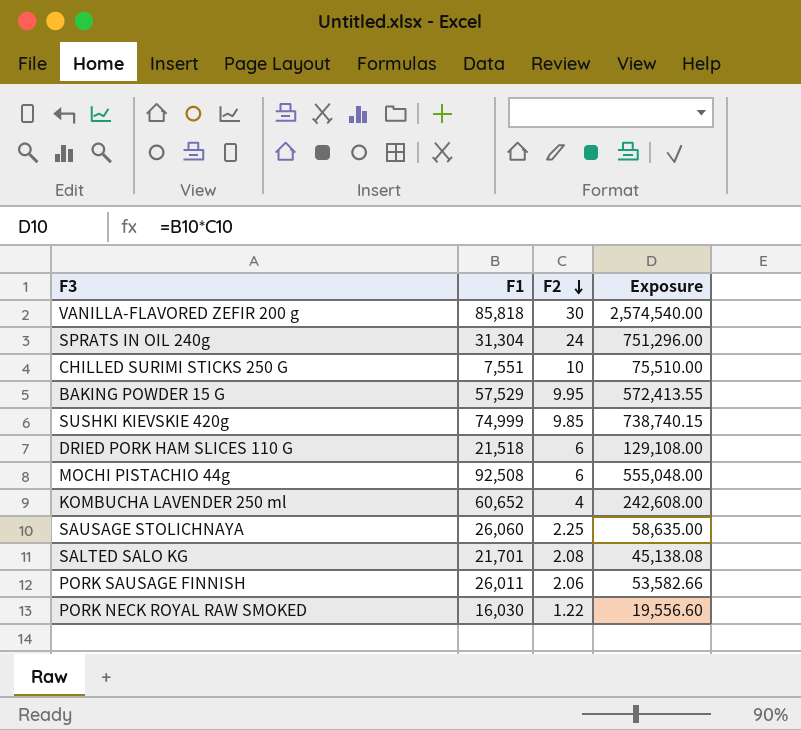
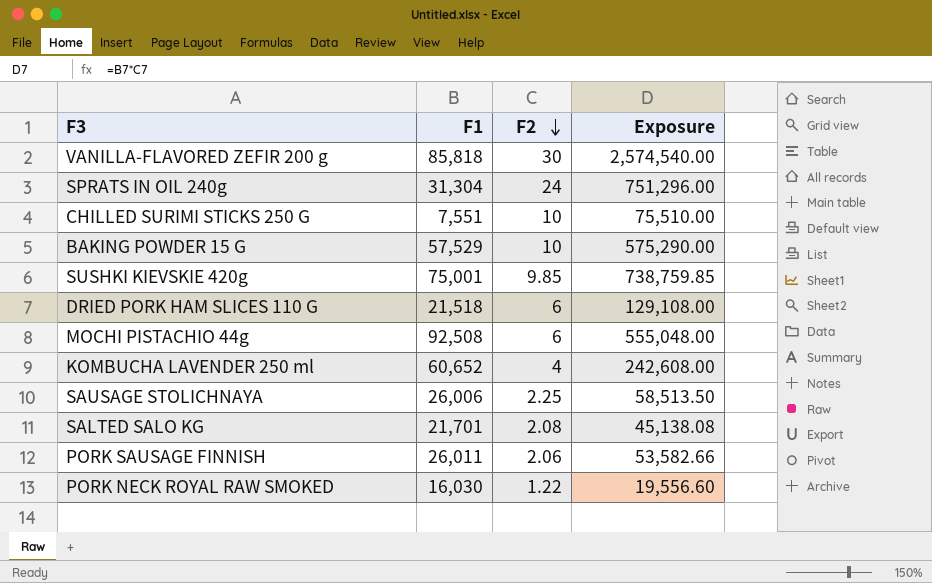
BAKING POWDER 15 G | F2: 9.95 -> 10
BAKING POWDER 15 G | Exposure: 572,413.55 -> 575,290.00
SUSHKI KIEVSKIE 420g | F1: 74,999 -> 75,001
SUSHKI KIEVSKIE 420g | Exposure: 738,740.15 -> 738,759.85
SAUSAGE STOLICHNAYA | F1: 26,060 -> 26,006
SAUSAGE STOLICHNAYA | Exposure: 58,635.00 -> 58,513.50

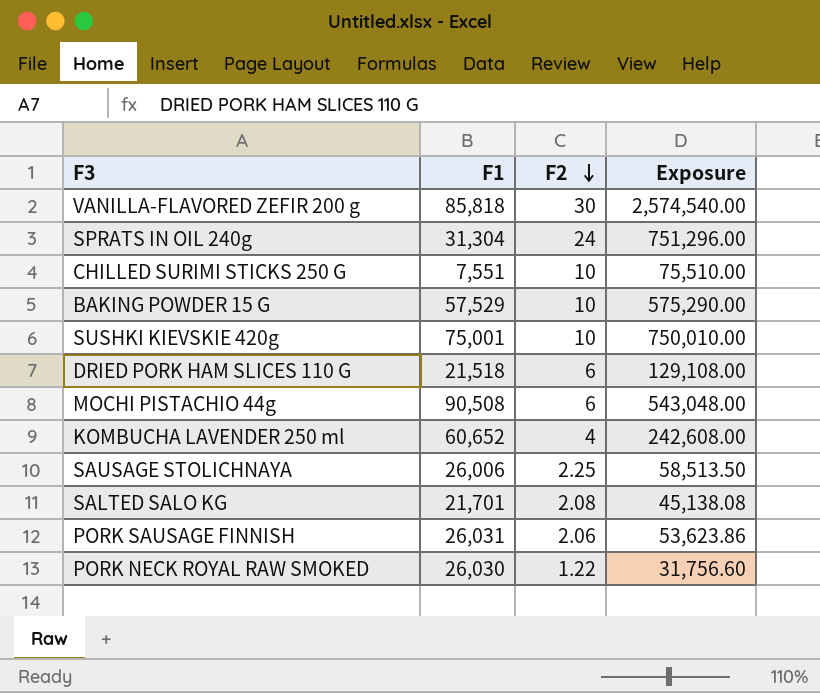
SUSHKI KIEVSKIE 420g | F2: 9.85 -> 10
SUSHKI KIEVSKIE 420g | Exposure: 738,759.85 -> 750,010.00
MOCHI PISTACHIO 44g | F1: 92,508 -> 90,508
MOCHI PISTACHIO 44g | Exposure: 555,048.00 -> 543,048.00
PORK SAUSAGE FINNISH | F1: 26,011 -> 26,031
PORK SAUSAGE FINNISH | Exposure: 53,582.66 -> 53,623.86
PORK NECK ROYAL RAW SMOKED | F1: 16,030 -> 26,030
PORK NECK ROYAL RAW SMOKED | Exposure: 19,556.60 -> 31,756.60

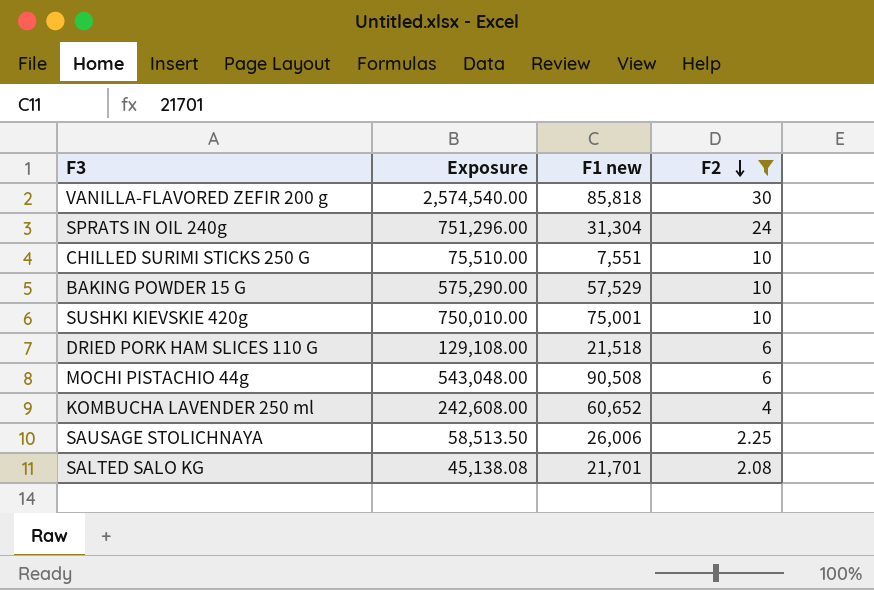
filter: none -> F2 >= 2.08
column Exposure | position: 4 -> 2
column name: F1 -> F1 new

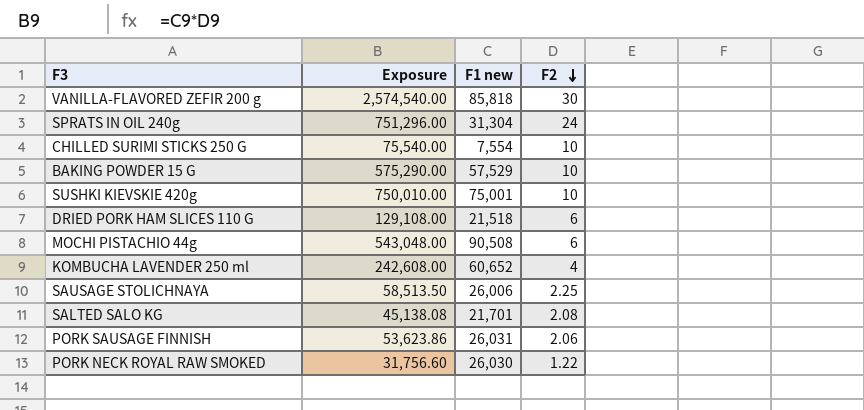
filter: F2 >= 2.08 -> none
CHILLED SURIMI STICKS 250 G | Exposure: 75,510.00 -> 75,540.00
CHILLED SURIMI STICKS 250 G | F1 new: 7,551 -> 7,554

